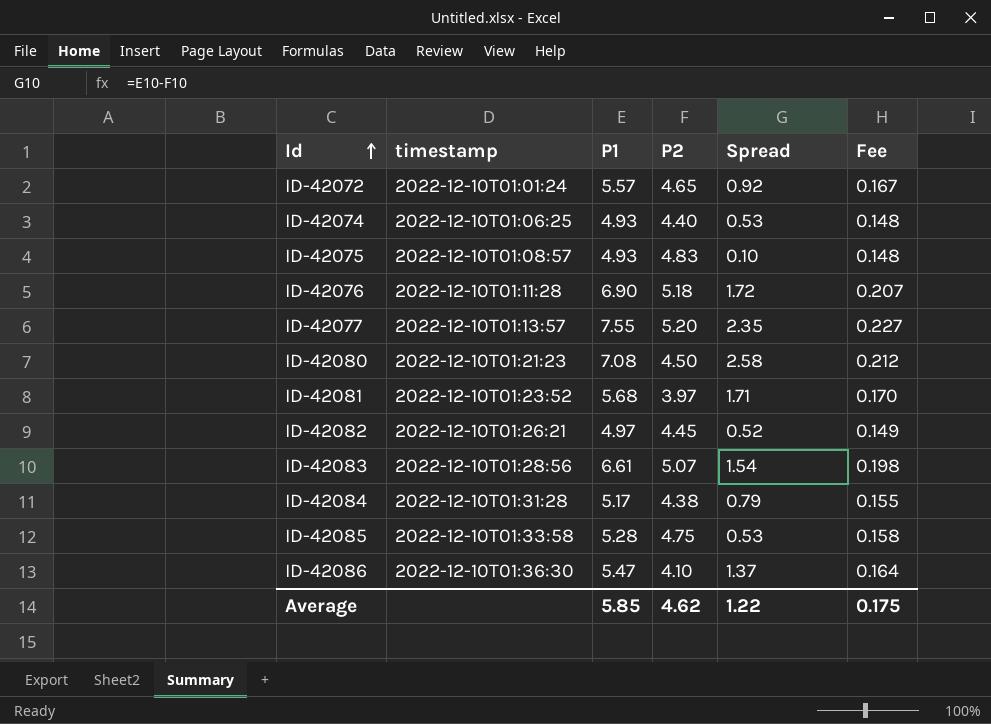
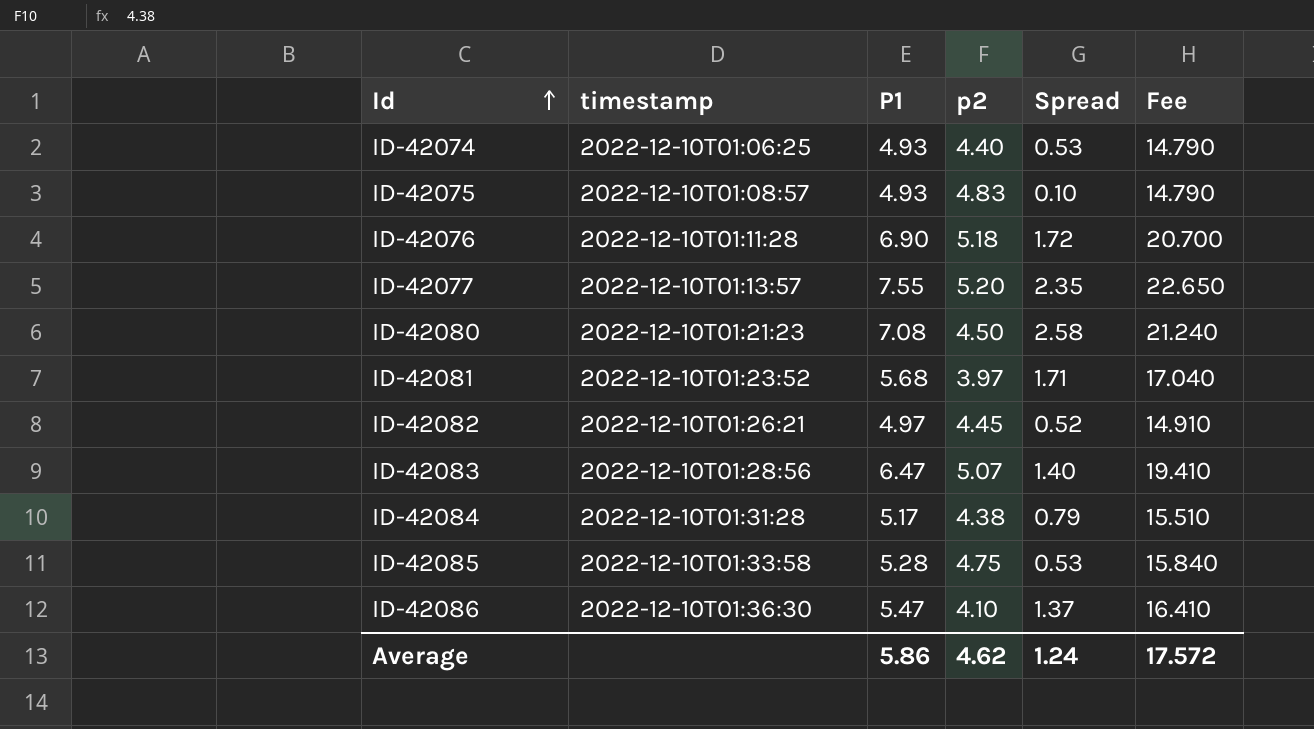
column name: P2 -> p2
column Fee | formula: [P1] * 0.03 -> [P1] * 3
row ID-42072: 2022-12-10T01:01:24 | 5.57 | 4.65 | 0.92 | 0.167 -> none
ID-42083 | P1: 6.61 -> 6.47
ID-42083 | Spread: 1.54 -> 1.40
Average | P1: 5.85 -> 5.86
Average | Spread: 1.22 -> 1.24
Average | Fee: 0.175 -> 17.572

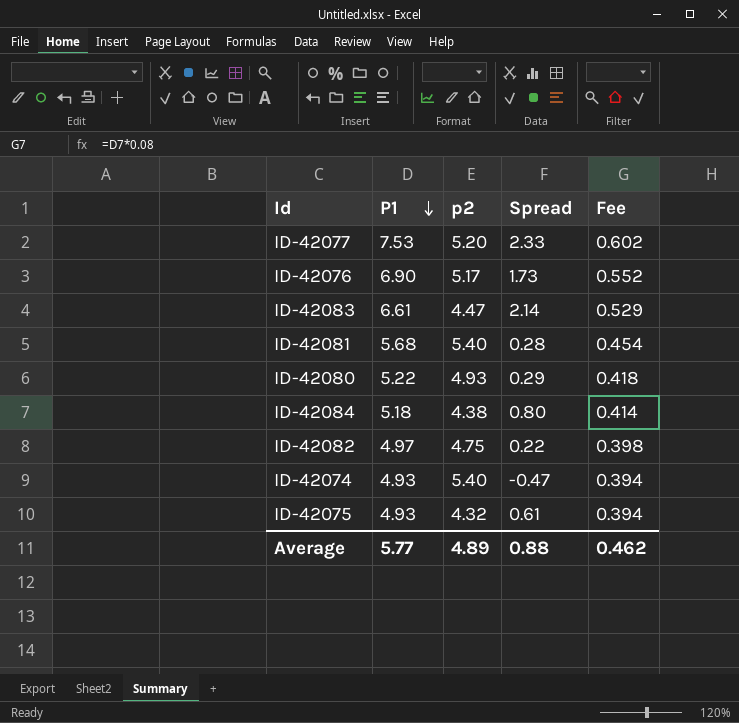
row order: Id ascending -> P1 descending
column timestamp | position: 2 -> none
column Fee | formula: [P1] * 3 -> [P1] * 0.08
row ID-42085: 2022-12-10T01:33:58 | 5.28 | 4.75 | 0.53 | 15.840 -> none
row ID-42086: 2022-12-10T01:36:30 | 5.47 | 4.10 | 1.37 | 16.410 -> none
ID-42077 | P1: 7.55 -> 7.53
ID-42077 | Spread: 2.35 -> 2.33
ID-42076 | p2: 5.18 -> 5.17
ID-42076 | Spread: 1.72 -> 1.73
ID-42083 | P1: 6.47 -> 6.61
ID-42083 | p2: 5.07 -> 4.47
ID-42083 | Spread: 1.40 -> 2.14
ID-42081 | p2: 3.97 -> 5.40
ID-42081 | Spread: 1.71 -> 0.28
ID-42080 | P1: 7.08 -> 5.22
ID-42080 | p2: 4.50 -> 4.93
ID-42080 | Spread: 2.58 -> 0.29
ID-42084 | P1: 5.17 -> 5.18
ID-42084 | Spread: 0.79 -> 0.80
ID-42082 | p2: 4.45 -> 4.75
ID-42082 | Spread: 0.52 -> 0.22
ID-42074 | p2: 4.40 -> 5.40
ID-42074 | Spread: 0.53 -> -0.47
ID-42075 | p2: 4.83 -> 4.32
ID-42075 | Spread: 0.10 -> 0.61
Average | P1: 5.86 -> 5.77
Average | p2: 4.62 -> 4.89
Average | Spread: 1.24 -> 0.88
Average | Fee: 17.572 -> 0.462

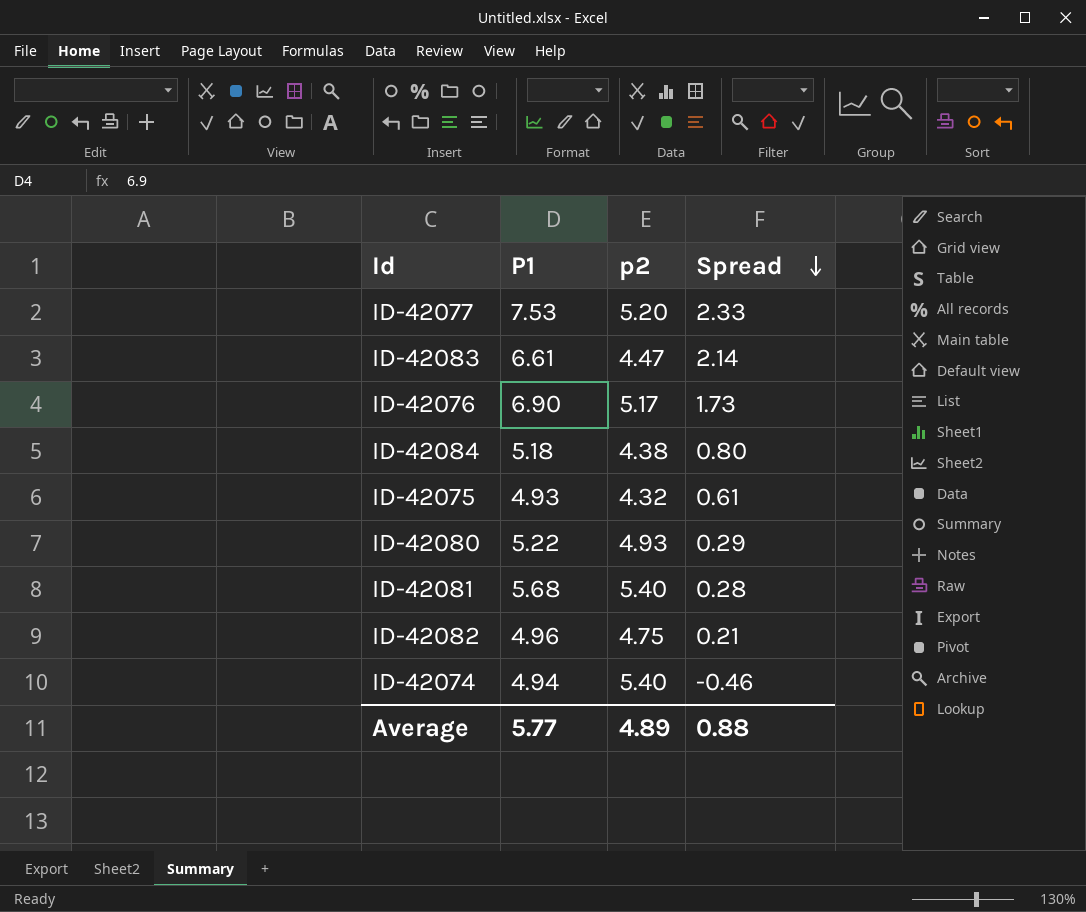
row order: P1 descending -> Spread descending
column Fee | formula: [P1] * 0.08 -> none
ID-42082 | P1: 4.97 -> 4.96
ID-42082 | Spread: 0.22 -> 0.21
ID-42074 | P1: 4.93 -> 4.94
ID-42074 | Spread: -0.47 -> -0.46

